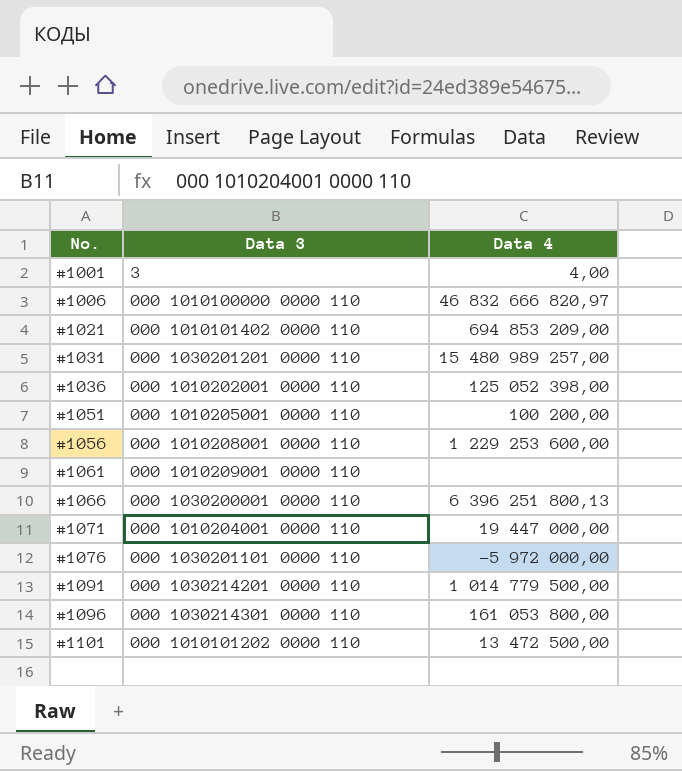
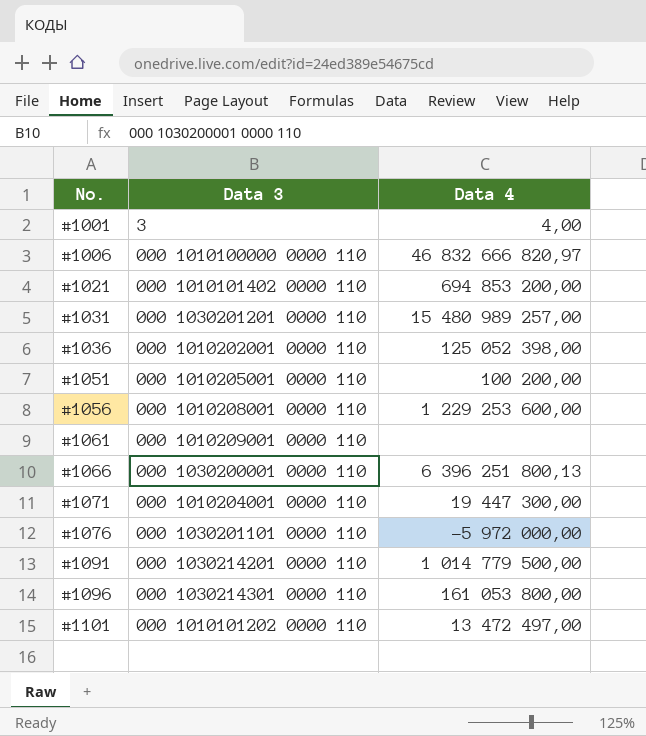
#1021 | Data 4: 694 853 209,00 -> 694 853 200,00
#1071 | Data 4: 19 447 000,00 -> 19 447 300,00
#1101 | Data 4: 13 472 500,00 -> 13 472 497,00

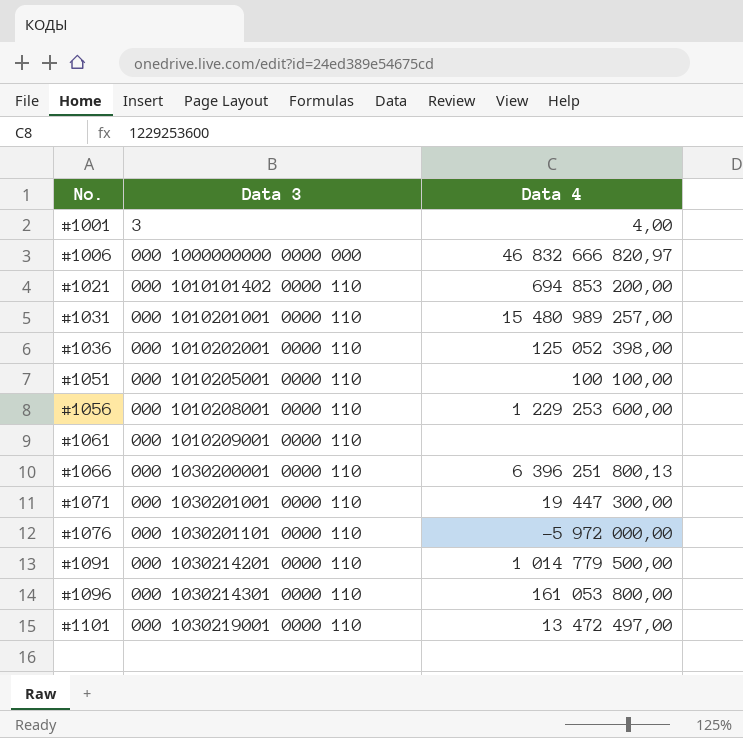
#1006 | Data 3: 000 1010100000 0000 110 -> 000 1000000000 0000 000
#1031 | Data 3: 000 1030201201 0000 110 -> 000 1010201001 0000 110
#1051 | Data 4: 100 200,00 -> 100 100,00
#1071 | Data 3: 000 1010204001 0000 110 -> 000 1030201001 0000 110
#1101 | Data 3: 000 1010101202 0000 110 -> 000 1030219001 0000 110

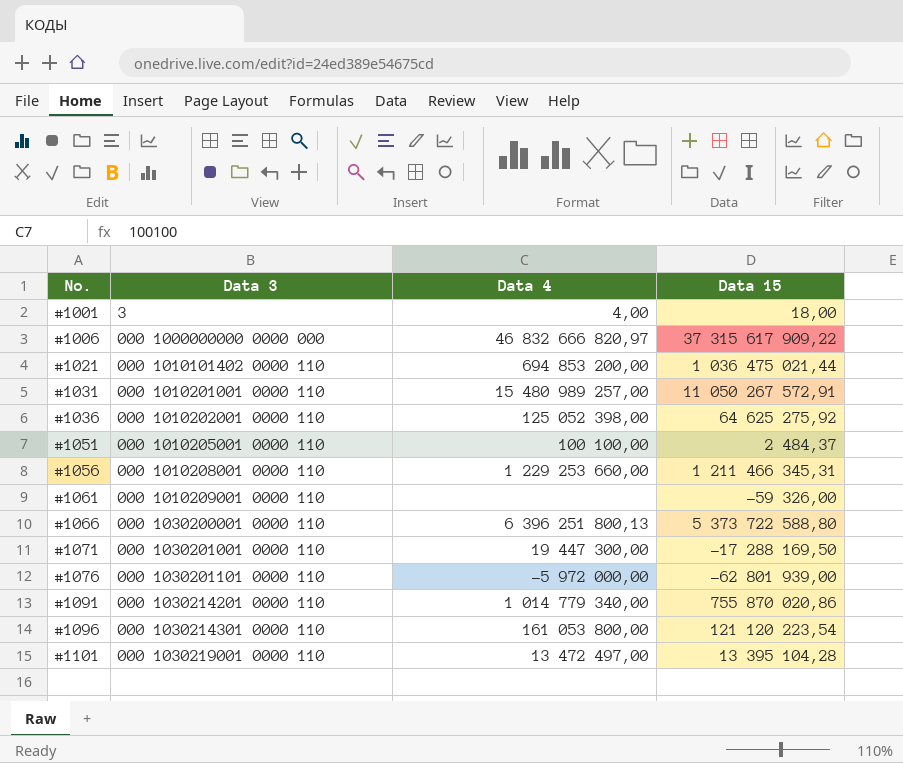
column Data 15 | position: none -> 4
#1056 | Data 4: 1 229 253 600,00 -> 1 229 253 660,00
#1091 | Data 4: 1 014 779 500,00 -> 1 014 779 340,00

